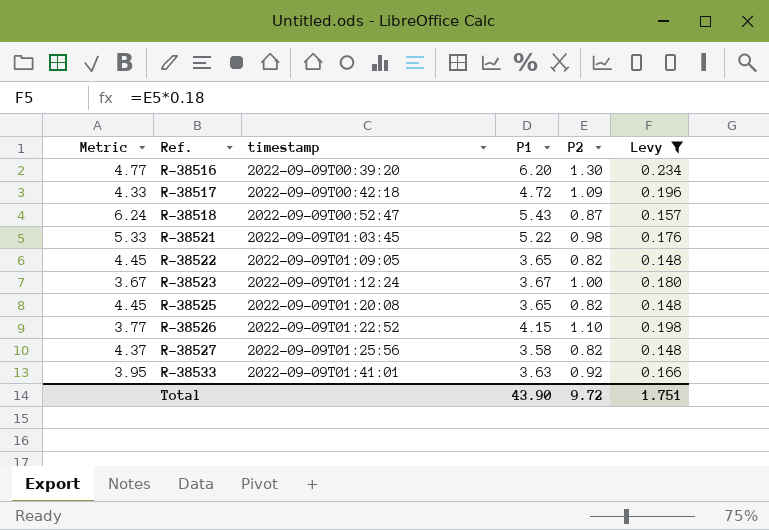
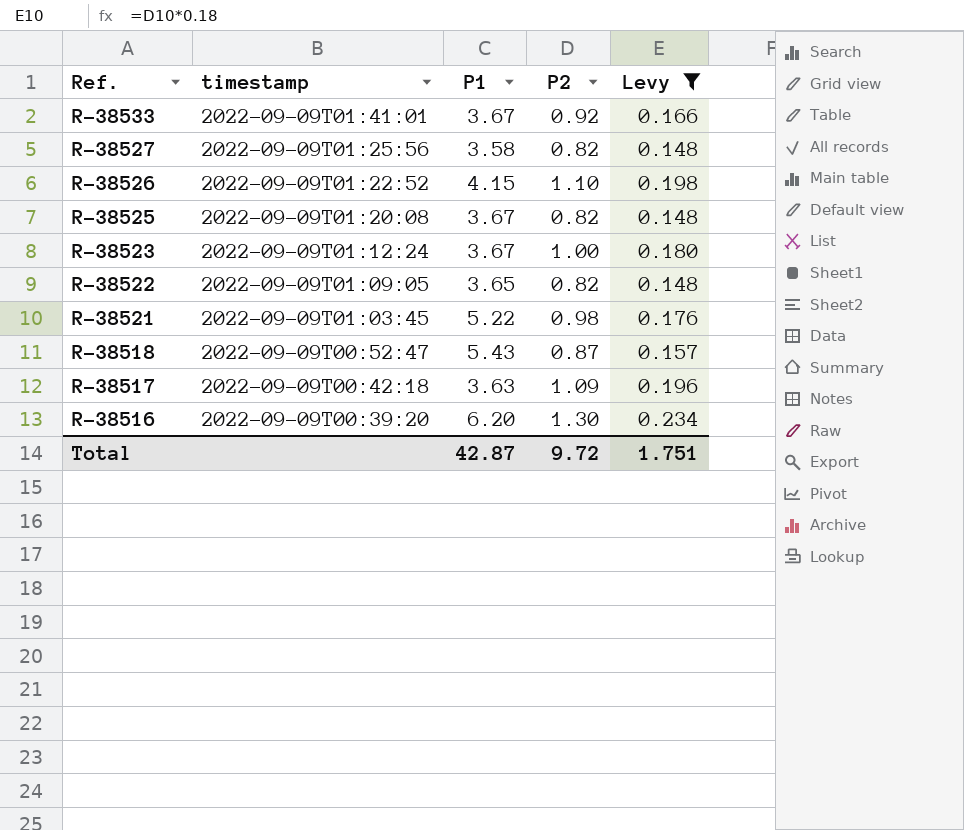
row order: Ref. ascending -> Ref. descending
column Metric | formula: [P1] / [P2] -> none
R-38533 | P1: 3.63 -> 3.67
R-38525 | P1: 3.65 -> 3.67
R-38517 | P1: 4.72 -> 3.63
Total | P1: 43.90 -> 42.87

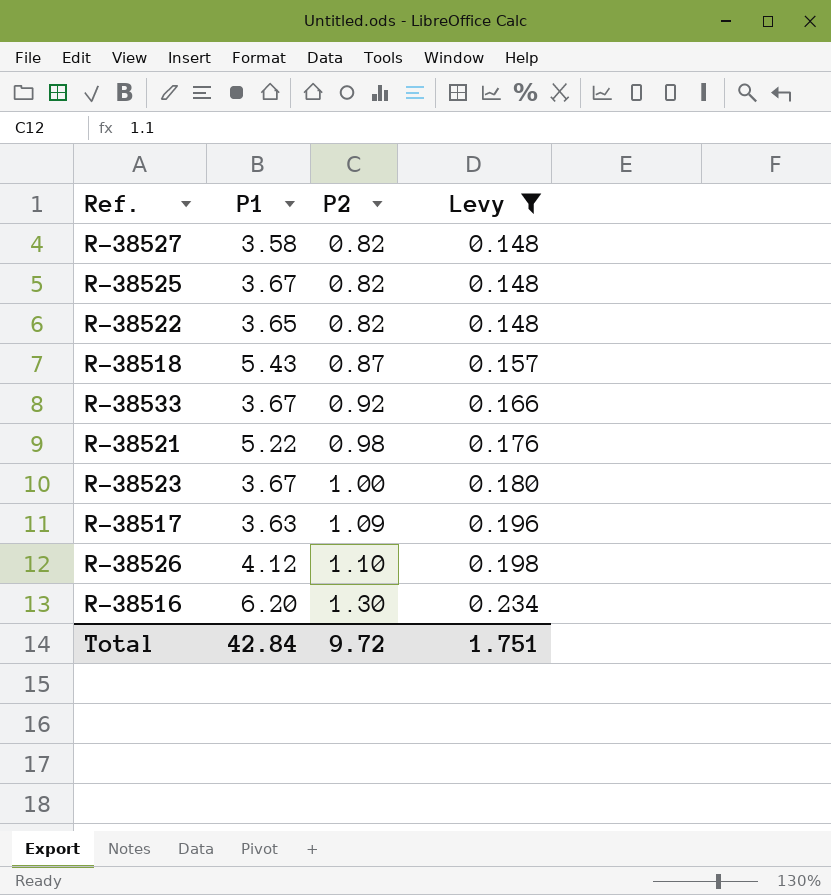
row order: Ref. descending -> P2 ascending
column timestamp | position: 2 -> none
R-38526 | P1: 4.15 -> 4.12
Total | P1: 42.87 -> 42.84

